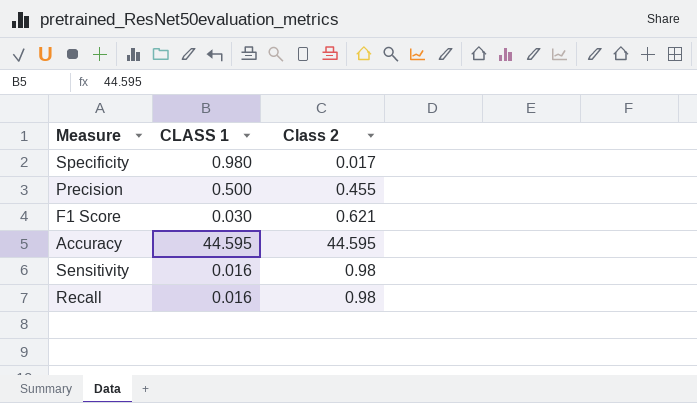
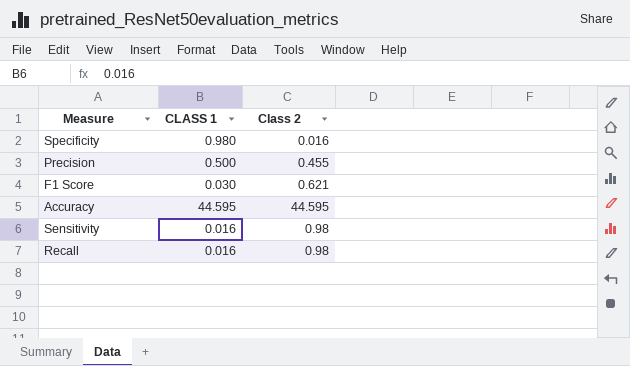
Specificity | Class 2: 0.017 -> 0.016

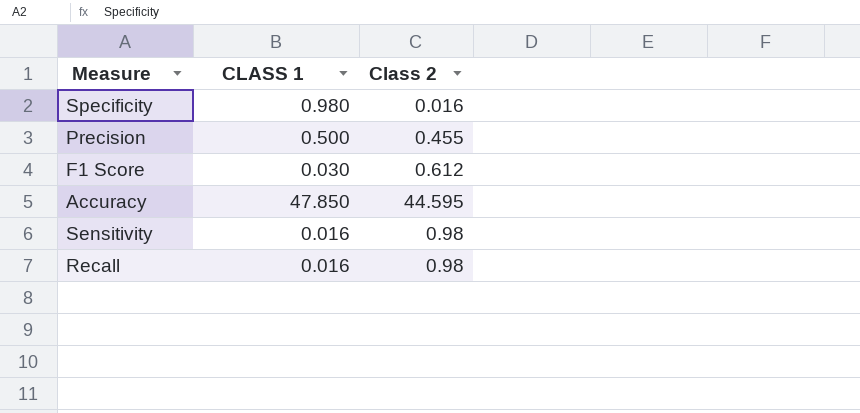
F1 Score | Class 2: 0.621 -> 0.612
Accuracy | CLASS 1: 44.595 -> 47.850

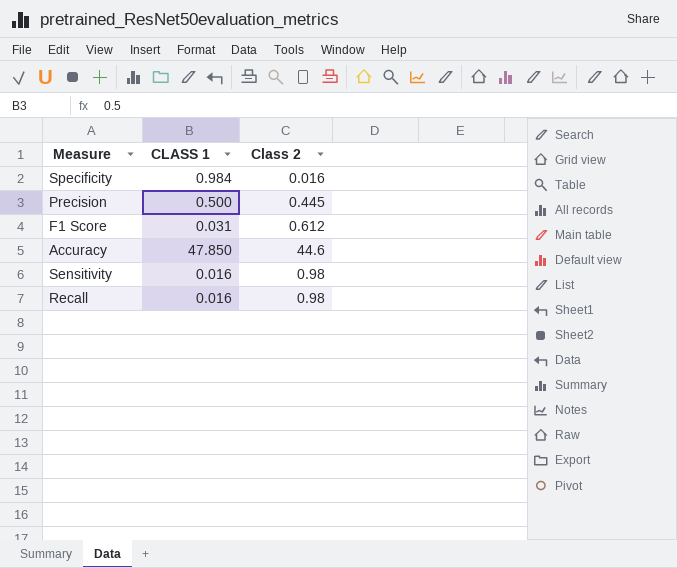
Specificity | CLASS 1: 0.980 -> 0.984
Precision | Class 2: 0.455 -> 0.445
F1 Score | CLASS 1: 0.030 -> 0.031
Accuracy | Class 2: 44.595 -> 44.6

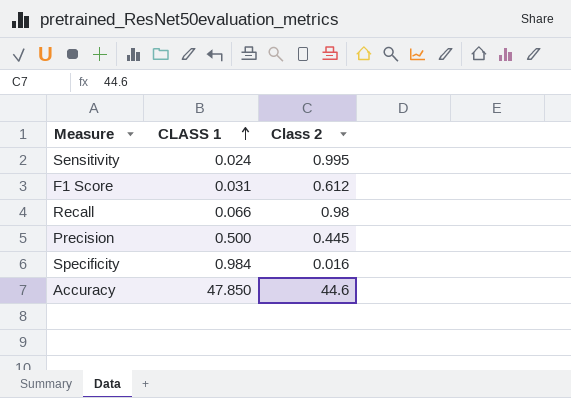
row order: none -> CLASS 1 ascending
Sensitivity | CLASS 1: 0.016 -> 0.024
Sensitivity | Class 2: 0.98 -> 0.995
Recall | CLASS 1: 0.016 -> 0.066

